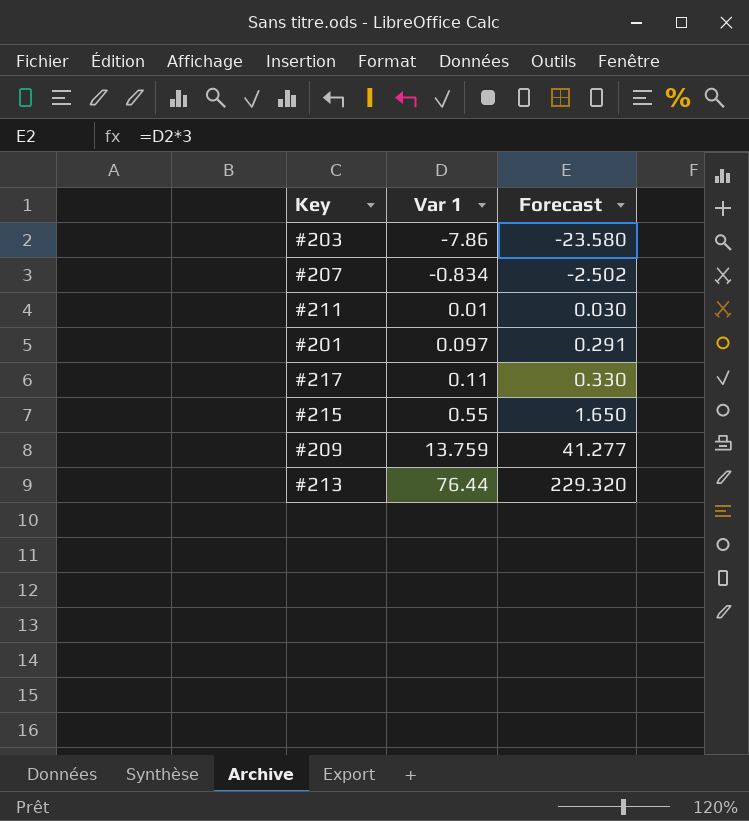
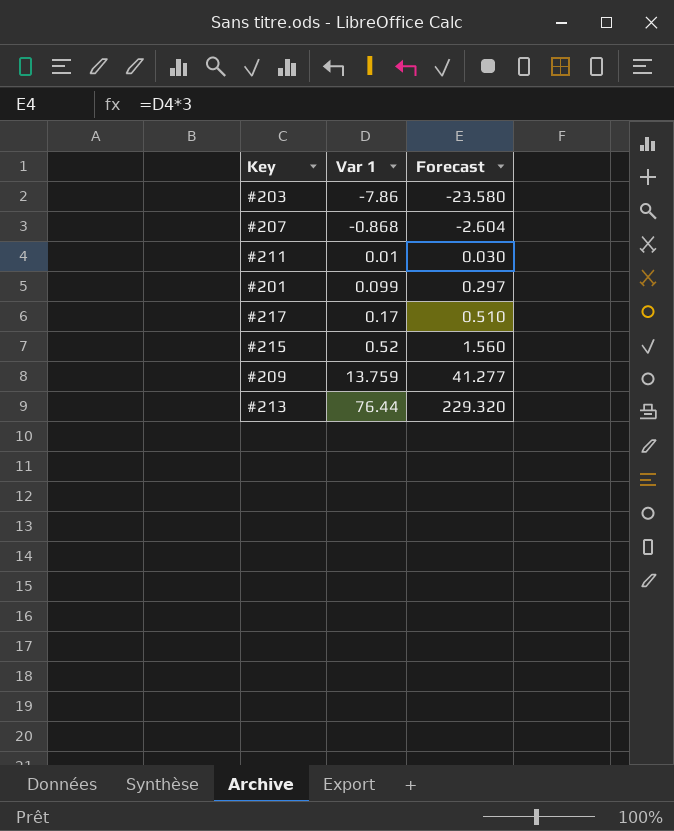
#207 | Var 1: -0.834 -> -0.868
#207 | Forecast: -2.502 -> -2.604
#201 | Var 1: 0.097 -> 0.099
#201 | Forecast: 0.291 -> 0.297
#217 | Var 1: 0.11 -> 0.17
#217 | Forecast: 0.330 -> 0.510
#215 | Var 1: 0.55 -> 0.52
#215 | Forecast: 1.650 -> 1.560

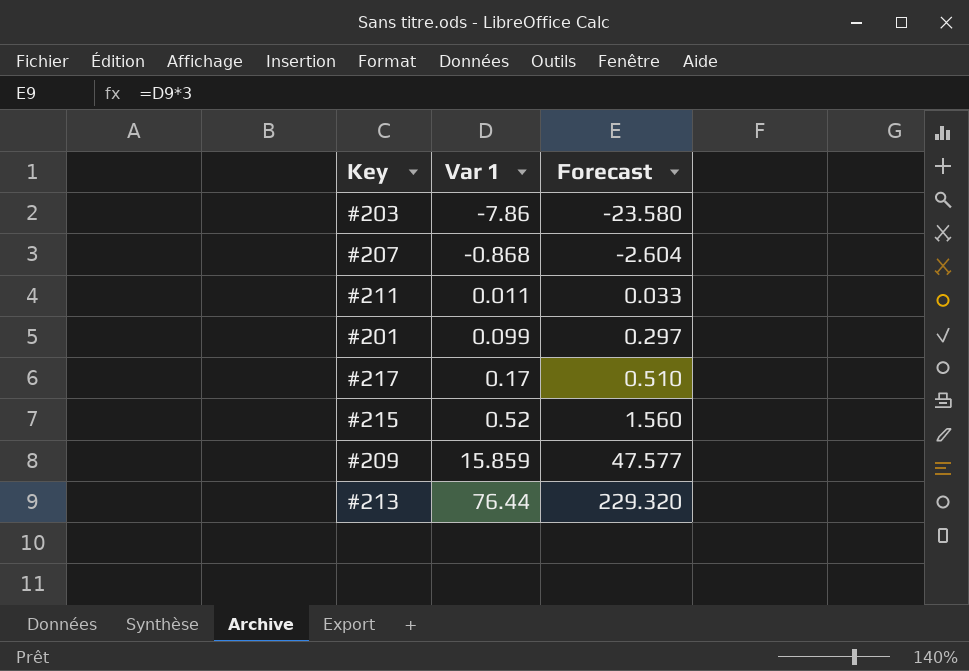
#211 | Var 1: 0.01 -> 0.011
#211 | Forecast: 0.030 -> 0.033
#209 | Var 1: 13.759 -> 15.859
#209 | Forecast: 41.277 -> 47.577

